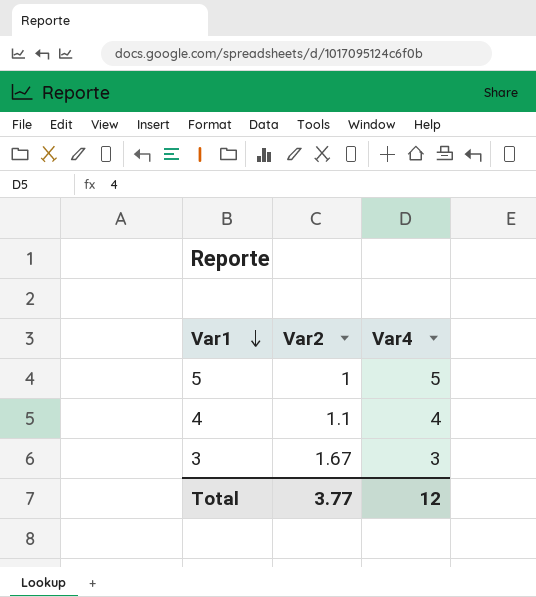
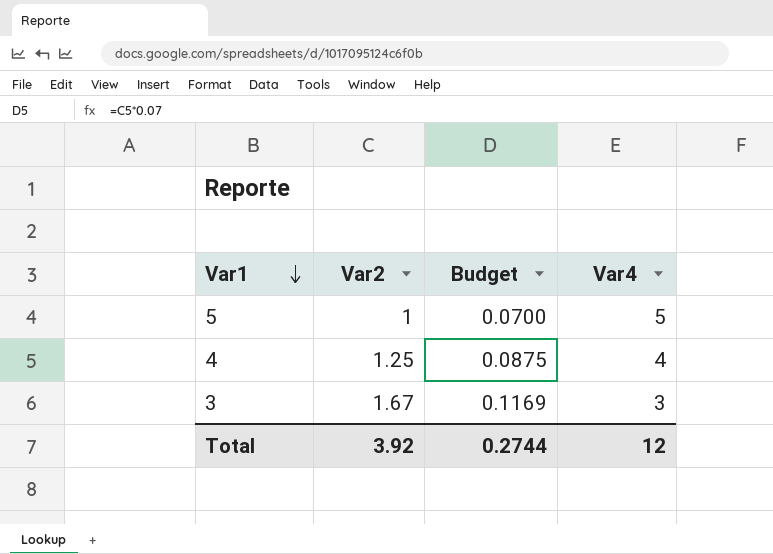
column Budget | formula: none -> [Var2] * 0.07
4 | Var2: 1.1 -> 1.25
Total | Var2: 3.77 -> 3.92

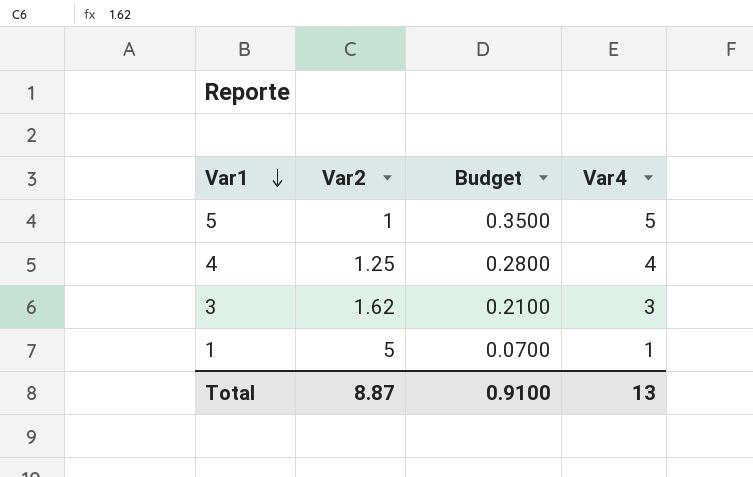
column Budget | formula: [Var2] * 0.07 -> [Var4] * 0.07
3 | Var2: 1.67 -> 1.62
row 1: none -> 5 | 0.0700 | 1
Total | Var2: 3.92 -> 8.87
Total | Budget: 0.2744 -> 0.9100
Total | Var4: 12 -> 13

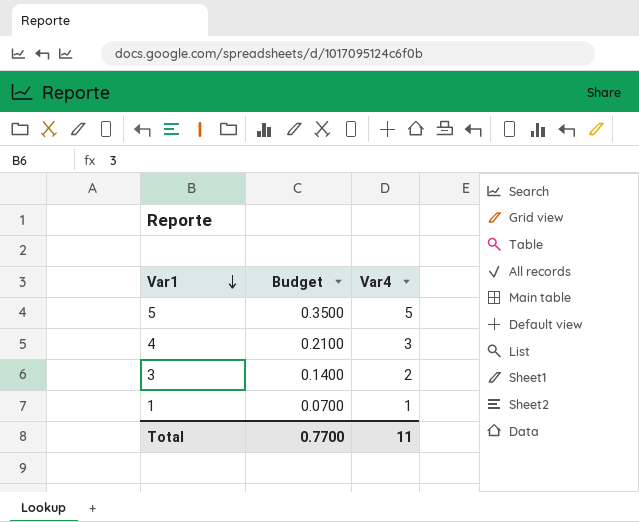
column Var2 | position: 2 -> none
4 | Budget: 0.2800 -> 0.2100
4 | Var4: 4 -> 3
3 | Budget: 0.2100 -> 0.1400
3 | Var4: 3 -> 2
Total | Budget: 0.9100 -> 0.7700
Total | Var4: 13 -> 11

